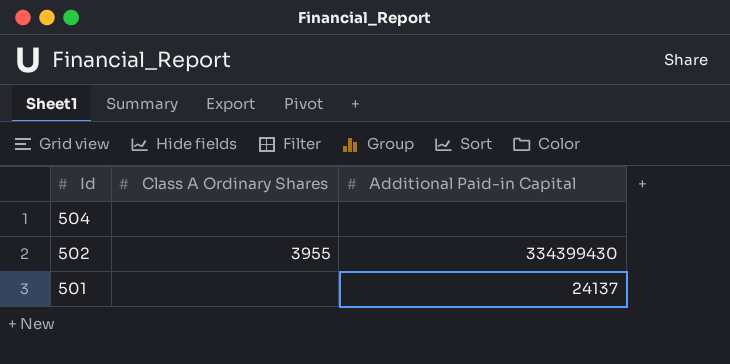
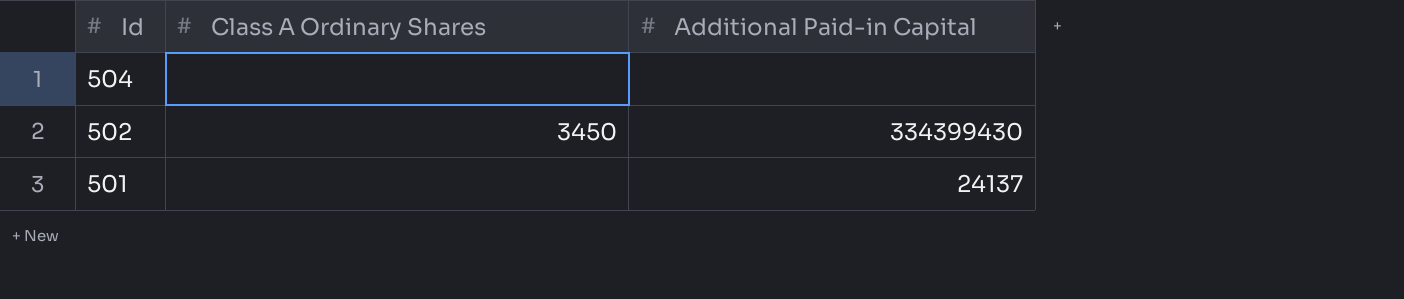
502 | Class A Ordinary Shares: 3955 -> 3450

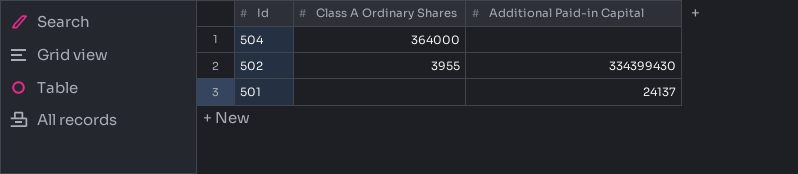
504 | Class A Ordinary Shares: none -> 364000
502 | Class A Ordinary Shares: 3450 -> 3955

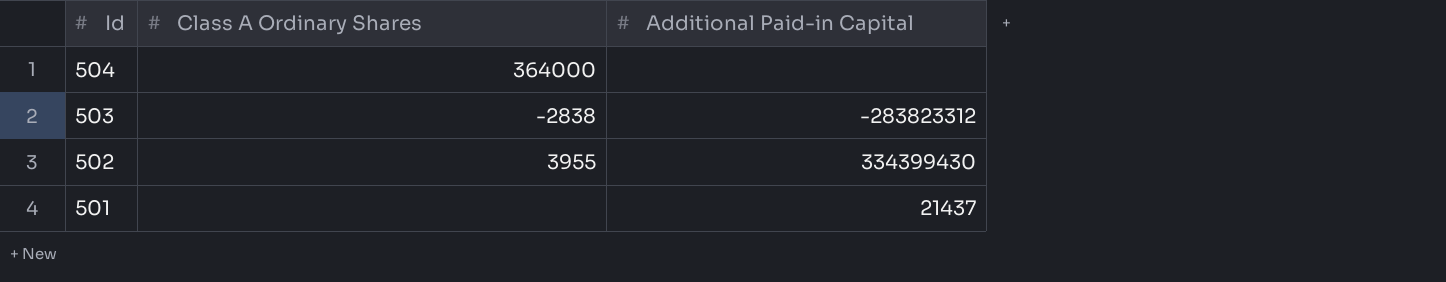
row 503: none -> -2838 | -283823312
501 | Additional Paid-in Capital: 24137 -> 21437

